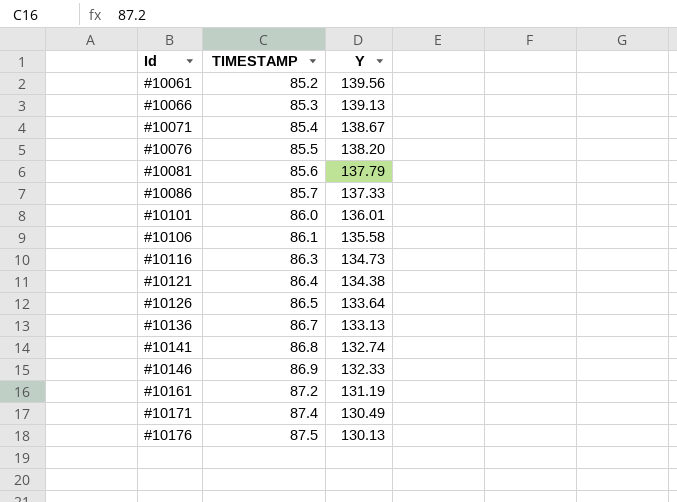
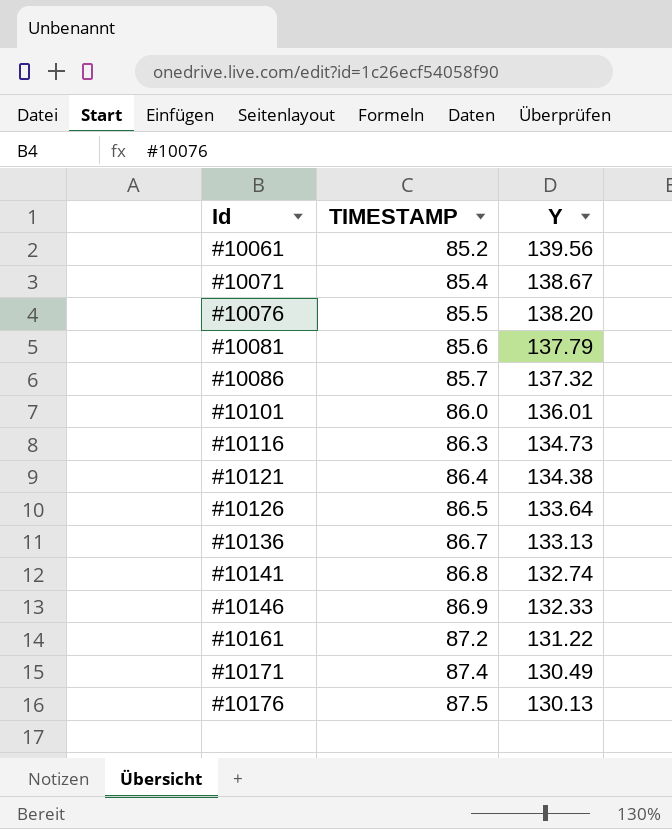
row #10066: 85.3 | 139.13 -> none
row #10106: 86.1 | 135.58 -> none
#10086 | Y: 137.33 -> 137.32
#10161 | Y: 131.19 -> 131.22

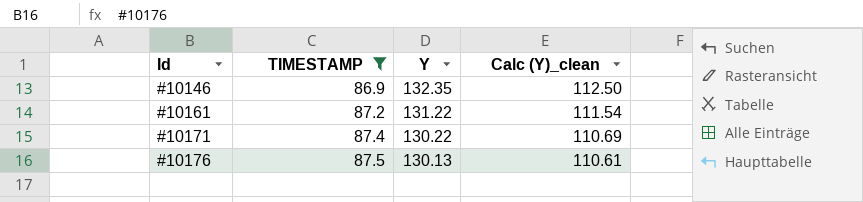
filter: none -> TIMESTAMP >= 86.9
column Calc (Y)_clean | formula: none -> [Y] * 0.85
#10146 | Y: 132.33 -> 132.35
#10171 | Y: 130.49 -> 130.22

